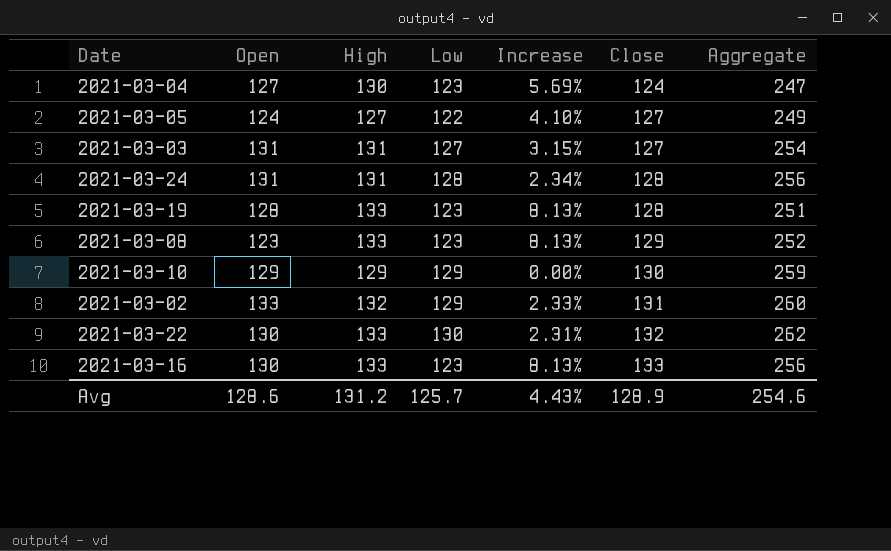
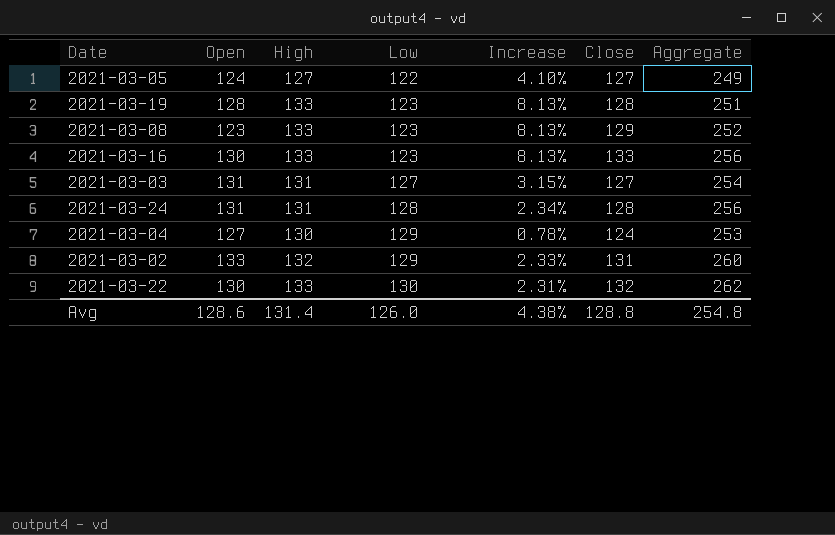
row order: Close ascending -> Low ascending
row 2021-03-10: 129 | 129 | 129 | 0.00% | 130 | 259 -> none
2021-03-04 | Low: 123 -> 129
2021-03-04 | Increase: 5.69% -> 0.78%
2021-03-04 | Aggregate: 247 -> 253
Avg | High: 131.2 -> 131.4
Avg | Low: 125.7 -> 126.0
Avg | Increase: 4.43% -> 4.38%
Avg | Close: 128.9 -> 128.8
Avg | Aggregate: 254.6 -> 254.8

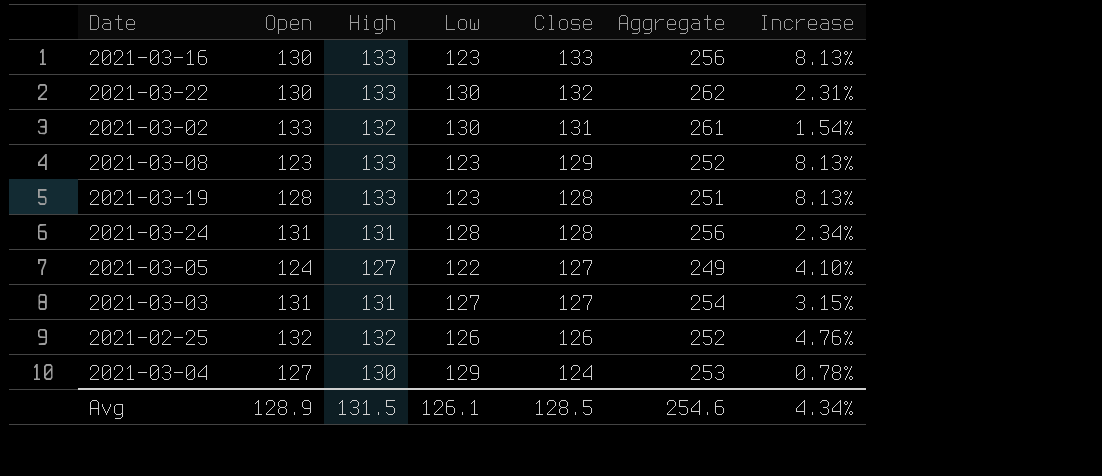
row order: Low ascending -> Close descending
column Increase | position: 5 -> 7
2021-03-02 | Low: 129 -> 130
2021-03-02 | Aggregate: 260 -> 261
2021-03-02 | Increase: 2.33% -> 1.54%
row 2021-02-25: none -> 132 | 132 | 126 | 126 | 252 | 4.76%
Avg | Open: 128.6 -> 128.9
Avg | High: 131.4 -> 131.5
Avg | Low: 126.0 -> 126.1
Avg | Close: 128.8 -> 128.5
Avg | Aggregate: 254.8 -> 254.6
Avg | Increase: 4.38% -> 4.34%

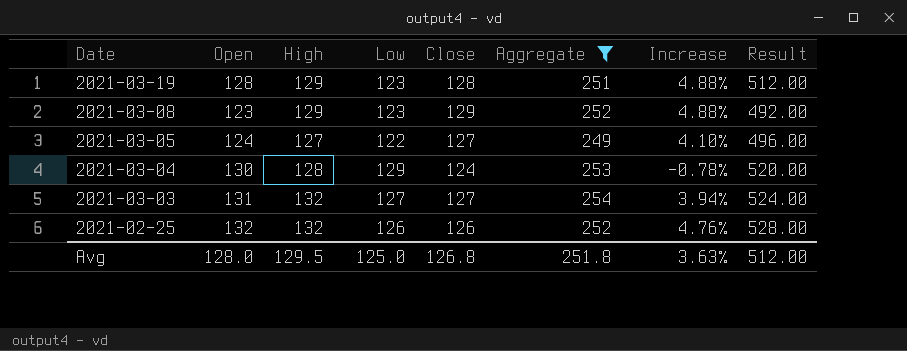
filter: none -> Aggregate <= 254
row order: Close descending -> Date descending
column Result | formula: none -> [Open] * 4
2021-03-19 | High: 133 -> 129
2021-03-19 | Increase: 8.13% -> 4.88%
2021-03-08 | High: 133 -> 129
2021-03-08 | Increase: 8.13% -> 4.88%
2021-03-04 | Open: 127 -> 130
2021-03-04 | High: 130 -> 128
2021-03-04 | Increase: 0.78% -> -0.78%
2021-03-03 | High: 131 -> 132
2021-03-03 | Increase: 3.15% -> 3.94%
Avg | Open: 128.9 -> 128.0
Avg | High: 131.5 -> 129.5
Avg | Low: 126.1 -> 125.0
Avg | Close: 128.5 -> 126.8
Avg | Aggregate: 254.6 -> 251.8
Avg | Increase: 4.34% -> 3.63%

